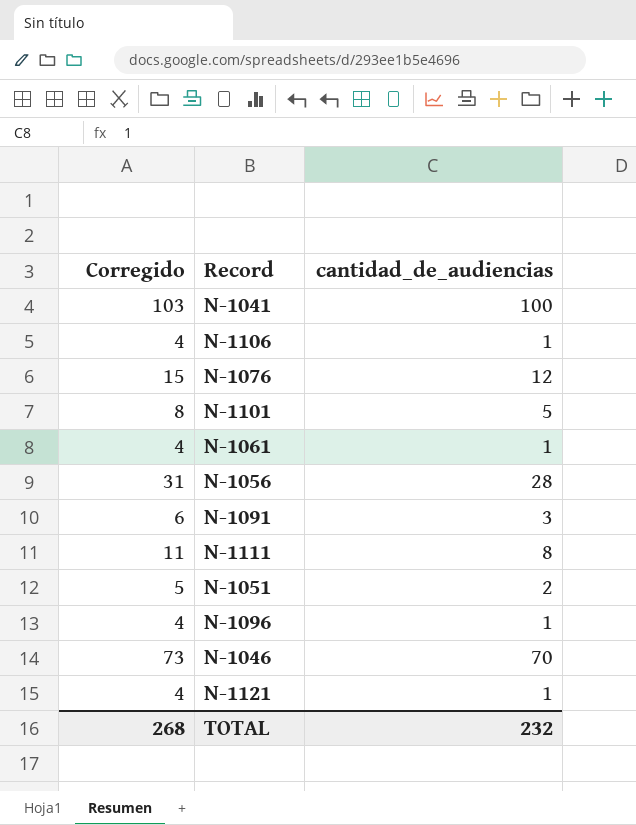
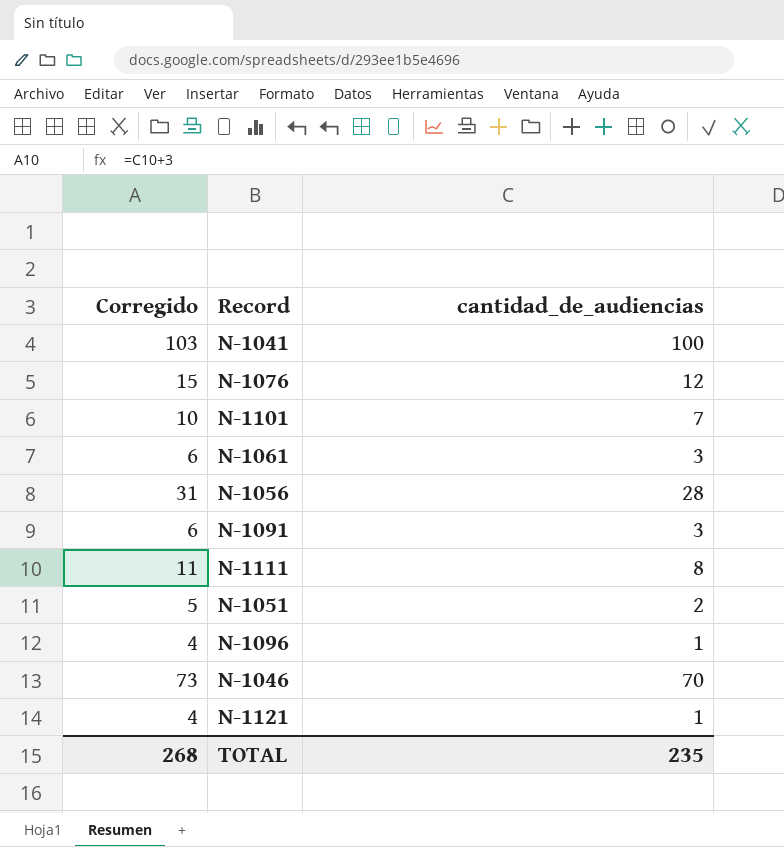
row N-1106: 4 | 1 -> none
N-1101 | Corregido: 8 -> 10
N-1101 | cantidad_de_audiencias: 5 -> 7
N-1061 | Corregido: 4 -> 6
N-1061 | cantidad_de_audiencias: 1 -> 3
TOTAL | cantidad_de_audiencias: 232 -> 235

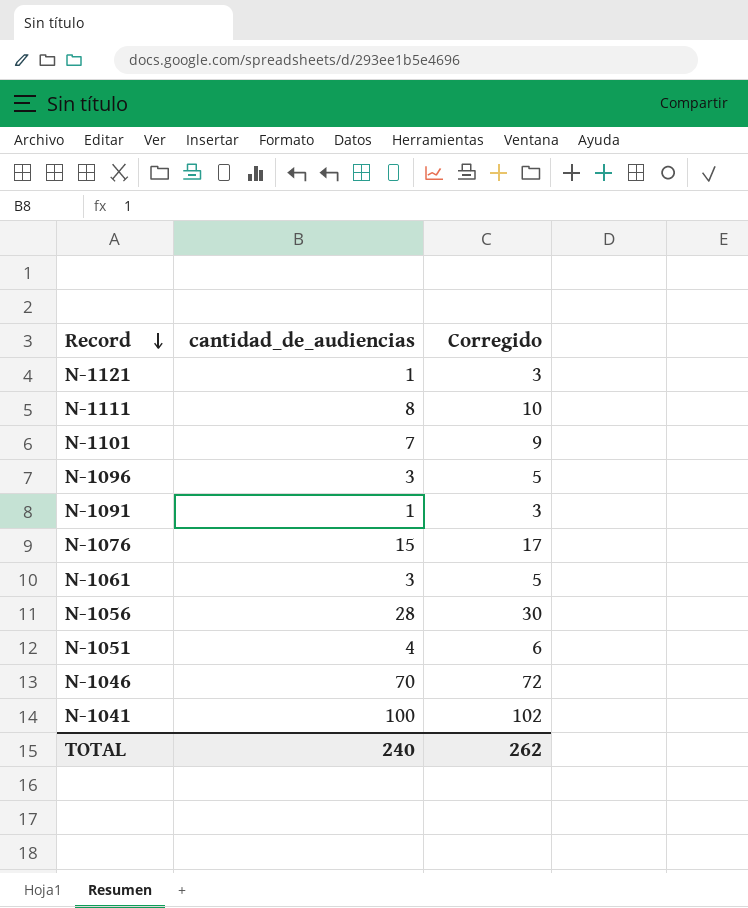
row order: none -> Record descending
column Corregido | formula: [cantidad_de_audiencias] + 3 -> [cantidad_de_audiencias] + 2
column Corregido | position: 1 -> 3
N-1096 | cantidad_de_audiencias: 1 -> 3
N-1091 | cantidad_de_audiencias: 3 -> 1
N-1076 | cantidad_de_audiencias: 12 -> 15
N-1051 | cantidad_de_audiencias: 2 -> 4
TOTAL | cantidad_de_audiencias: 235 -> 240
TOTAL | Corregido: 268 -> 262

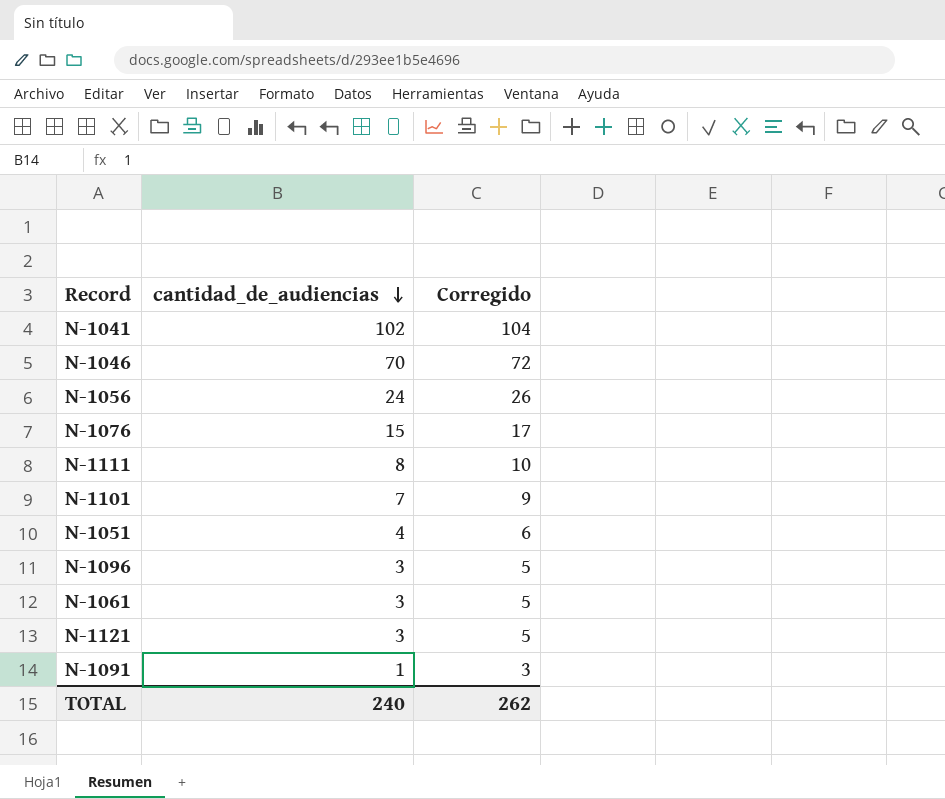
row order: Record descending -> cantidad_de_audiencias descending
N-1041 | cantidad_de_audiencias: 100 -> 102
N-1041 | Corregido: 102 -> 104
N-1056 | cantidad_de_audiencias: 28 -> 24
N-1056 | Corregido: 30 -> 26
N-1121 | cantidad_de_audiencias: 1 -> 3
N-1121 | Corregido: 3 -> 5

